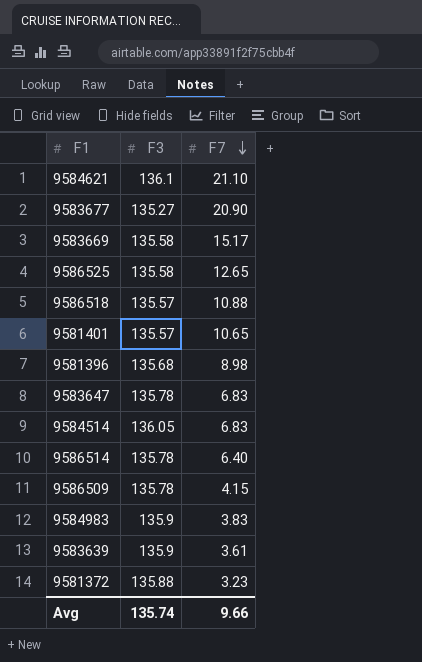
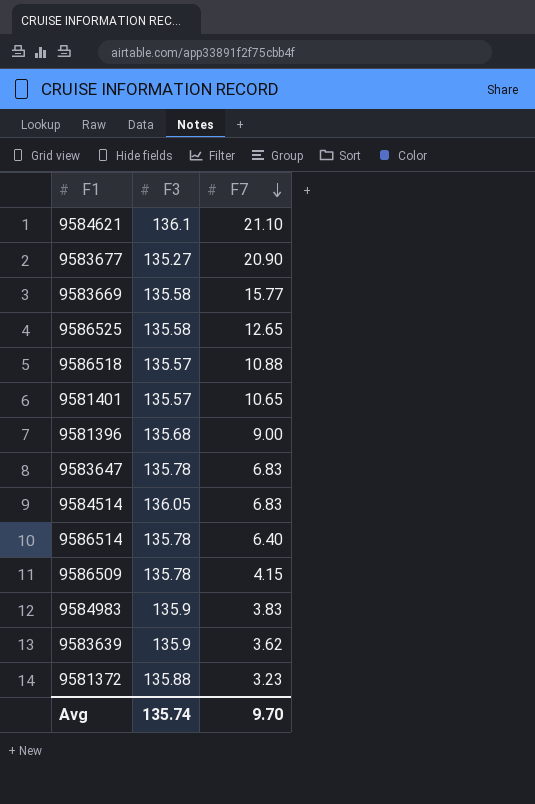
9583669 | F7: 15.17 -> 15.77
9581396 | F7: 8.98 -> 9.00
9583639 | F7: 3.61 -> 3.62
Avg | F7: 9.66 -> 9.70

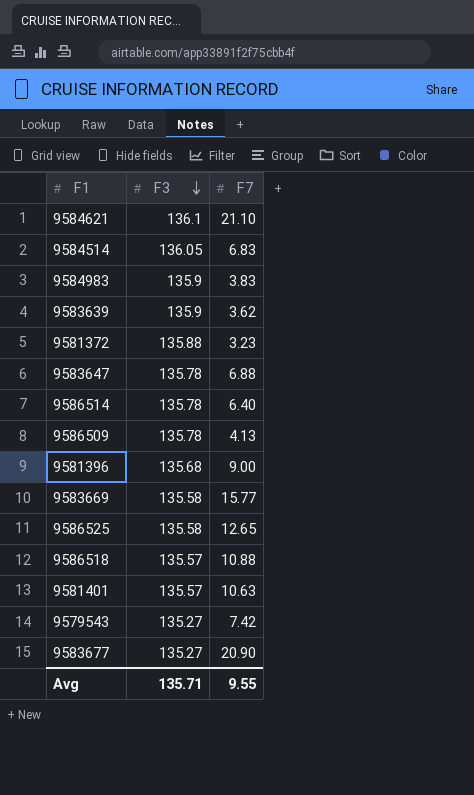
row order: F7 descending -> F3 descending
9583647 | F7: 6.83 -> 6.88
9586509 | F7: 4.15 -> 4.13
9581401 | F7: 10.65 -> 10.63
row 9579543: none -> 135.27 | 7.42
Avg | F3: 135.74 -> 135.71
Avg | F7: 9.70 -> 9.55

